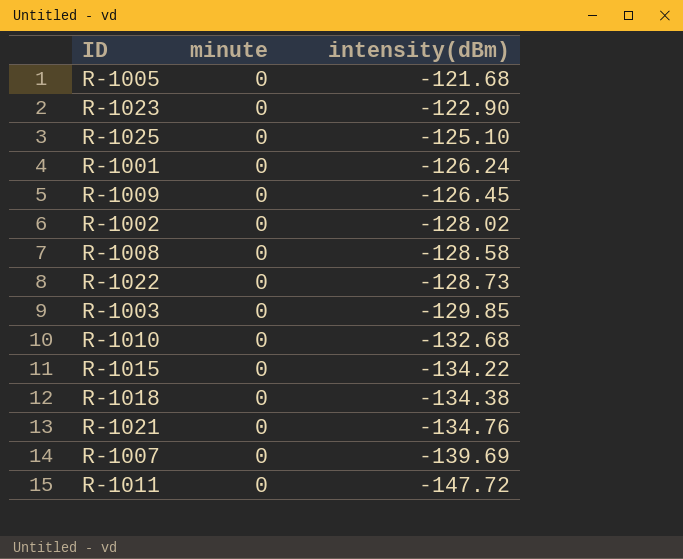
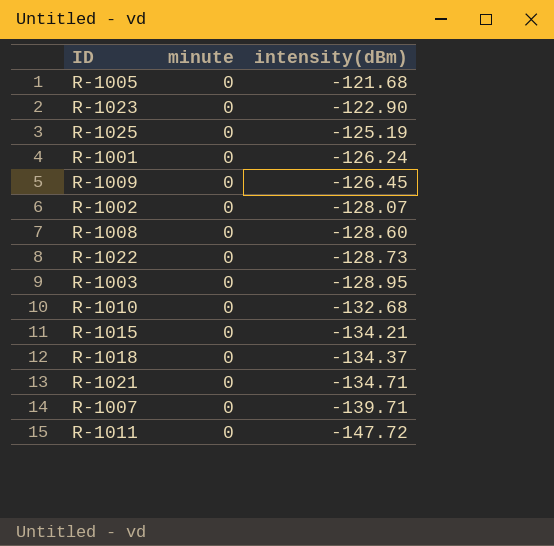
R-1025 | intensity(dBm): -125.10 -> -125.19
R-1002 | intensity(dBm): -128.02 -> -128.07
R-1008 | intensity(dBm): -128.58 -> -128.60
R-1003 | intensity(dBm): -129.85 -> -128.95
R-1015 | intensity(dBm): -134.22 -> -134.21
R-1018 | intensity(dBm): -134.38 -> -134.37
R-1021 | intensity(dBm): -134.76 -> -134.71
R-1007 | intensity(dBm): -139.69 -> -139.71

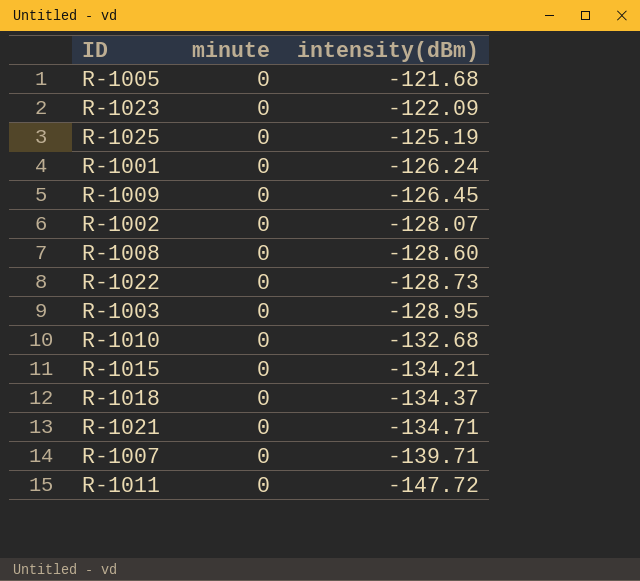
R-1023 | intensity(dBm): -122.90 -> -122.09

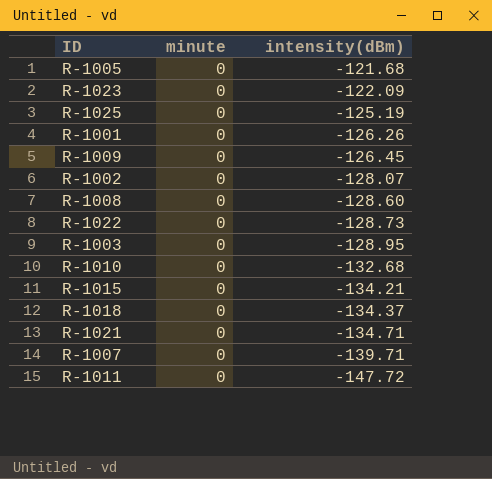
R-1001 | intensity(dBm): -126.24 -> -126.26

